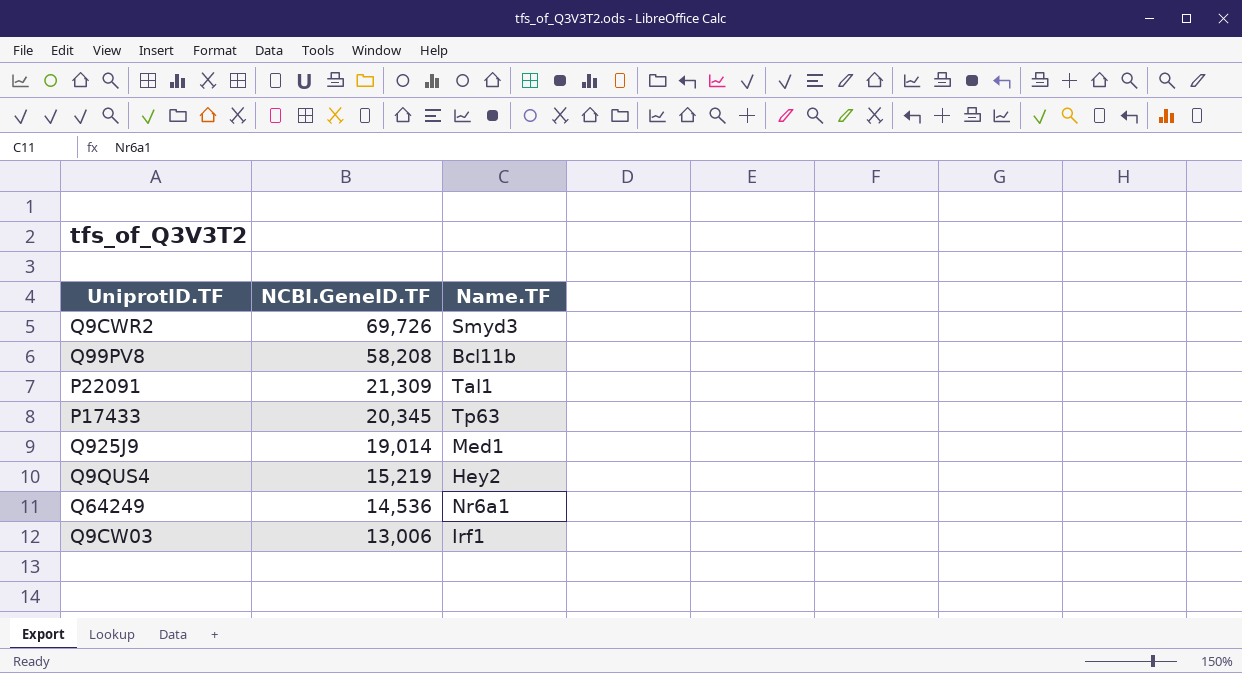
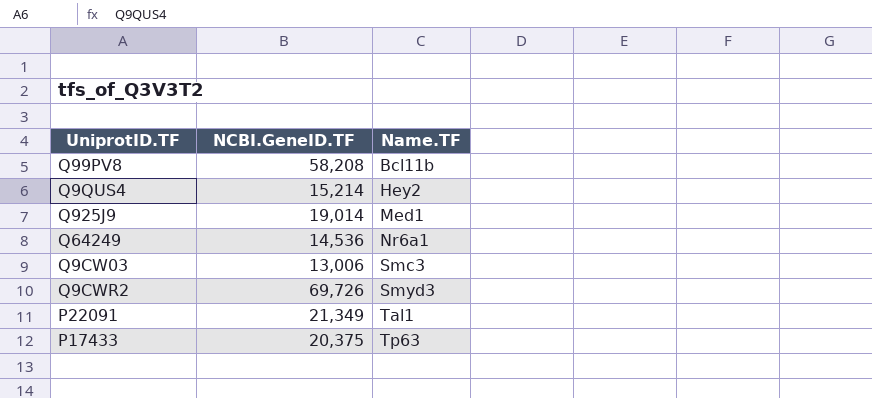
row order: NCBI.GeneID.TF descending -> Name.TF ascending
Q9QUS4 | NCBI.GeneID.TF: 15,219 -> 15,214
Q9CW03 | Name.TF: Irf1 -> Smc3
P22091 | NCBI.GeneID.TF: 21,309 -> 21,349
P17433 | NCBI.GeneID.TF: 20,345 -> 20,375

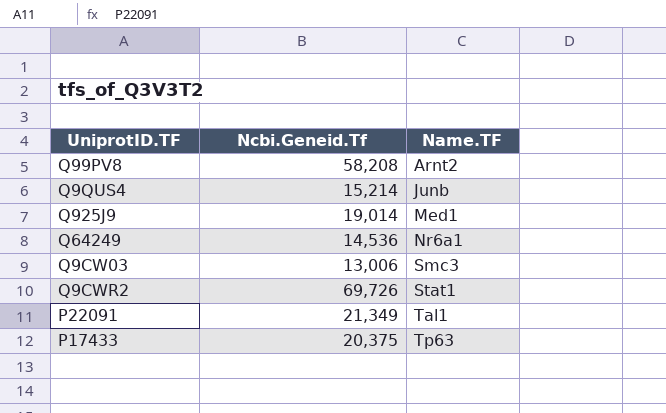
column name: NCBI.GeneID.TF -> Ncbi.Geneid.Tf
Q99PV8 | Name.TF: Bcl11b -> Arnt2
Q9QUS4 | Name.TF: Hey2 -> Junb
Q9CWR2 | Name.TF: Smyd3 -> Stat1

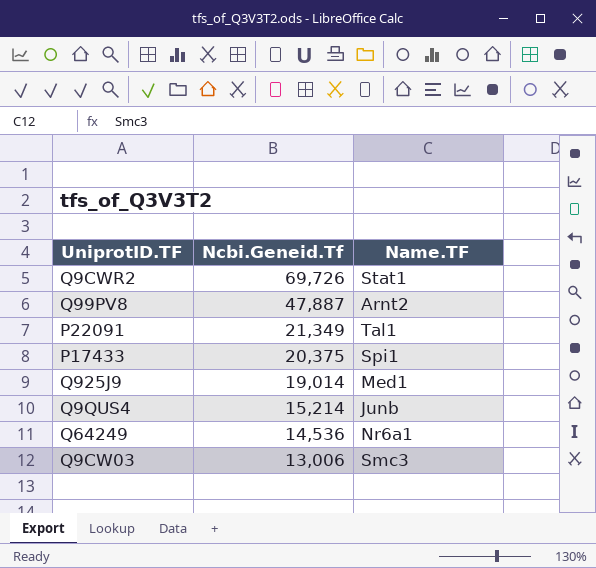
row order: Name.TF ascending -> Ncbi.Geneid.Tf descending
Q99PV8 | Ncbi.Geneid.Tf: 58,208 -> 47,887
P17433 | Name.TF: Tp63 -> Spi1

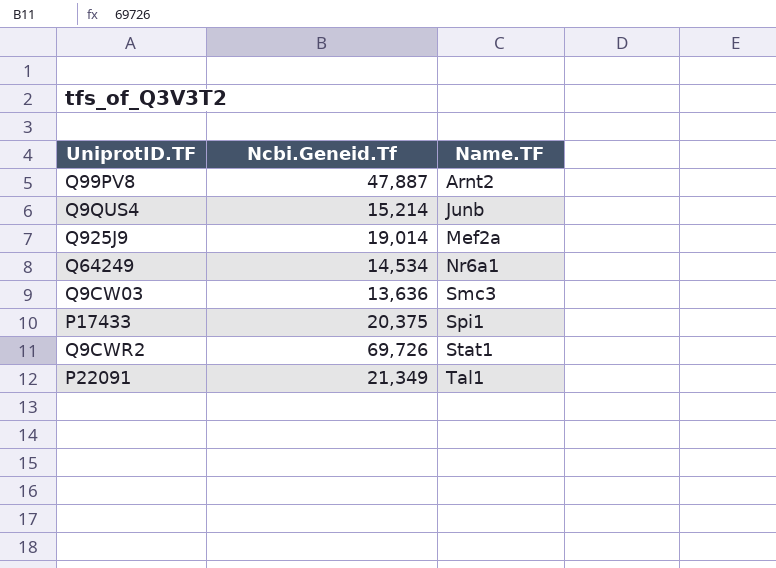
row order: Ncbi.Geneid.Tf descending -> Name.TF ascending
Q925J9 | Name.TF: Med1 -> Mef2a
Q64249 | Ncbi.Geneid.Tf: 14,536 -> 14,534
Q9CW03 | Ncbi.Geneid.Tf: 13,006 -> 13,636

